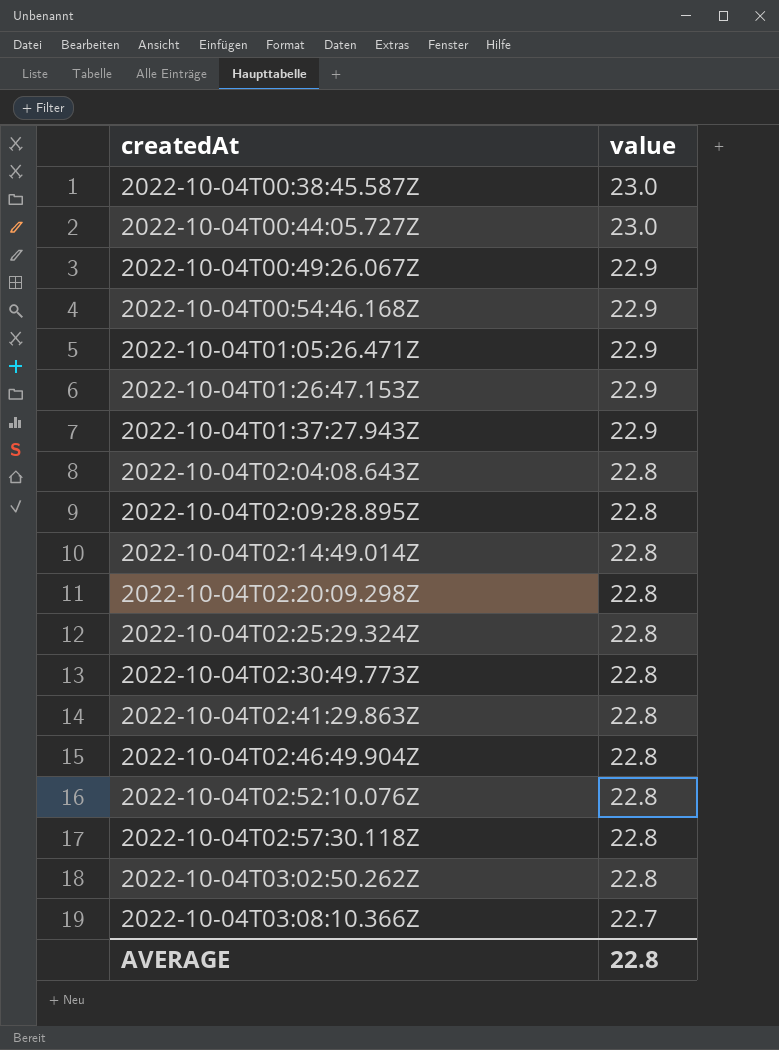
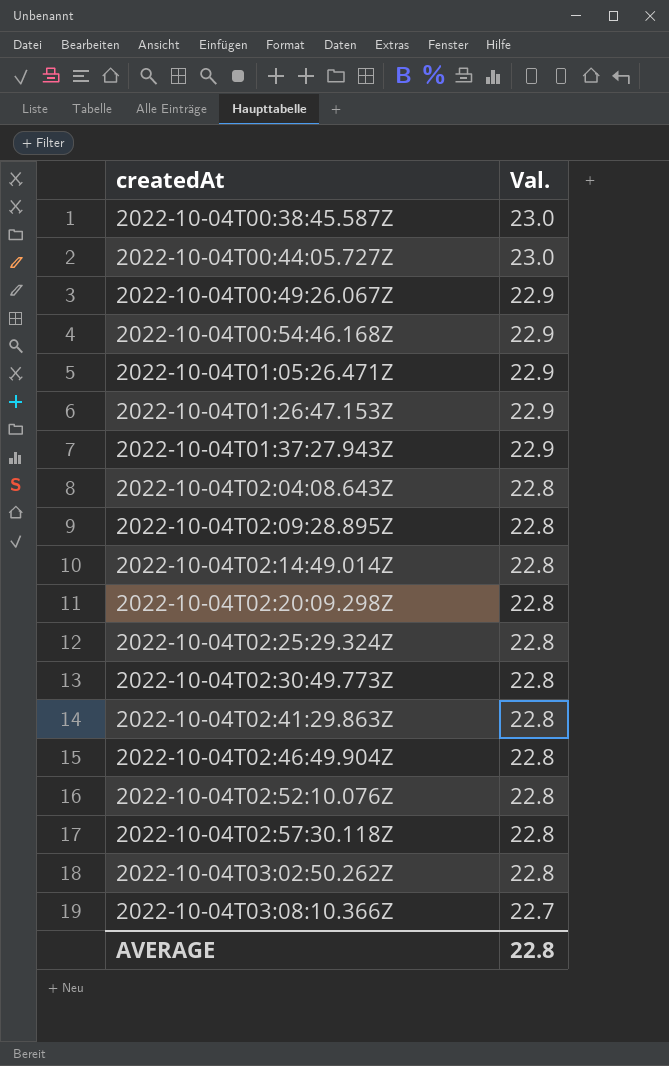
column name: value -> Val.

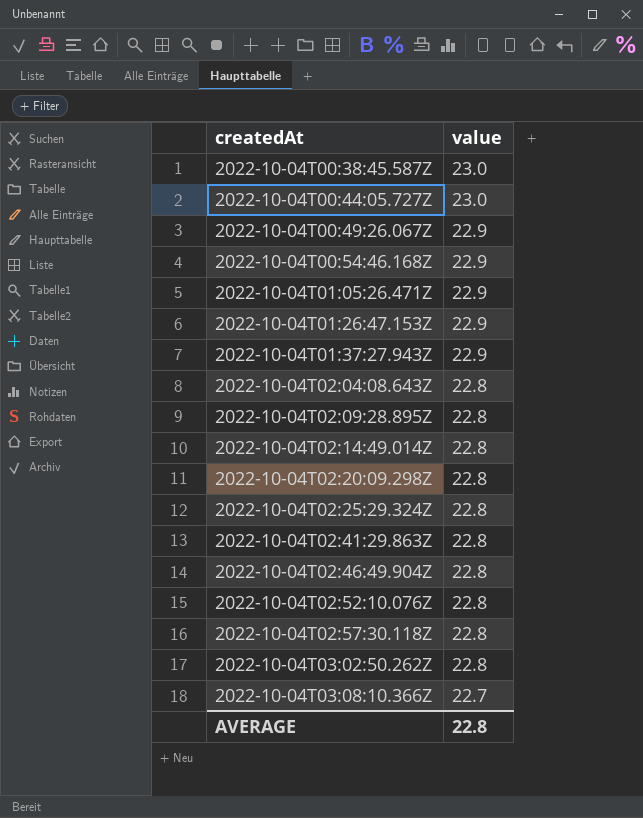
column name: Val. -> value
row 2022-10-04T02:30:49.773Z: 22.8 -> none

